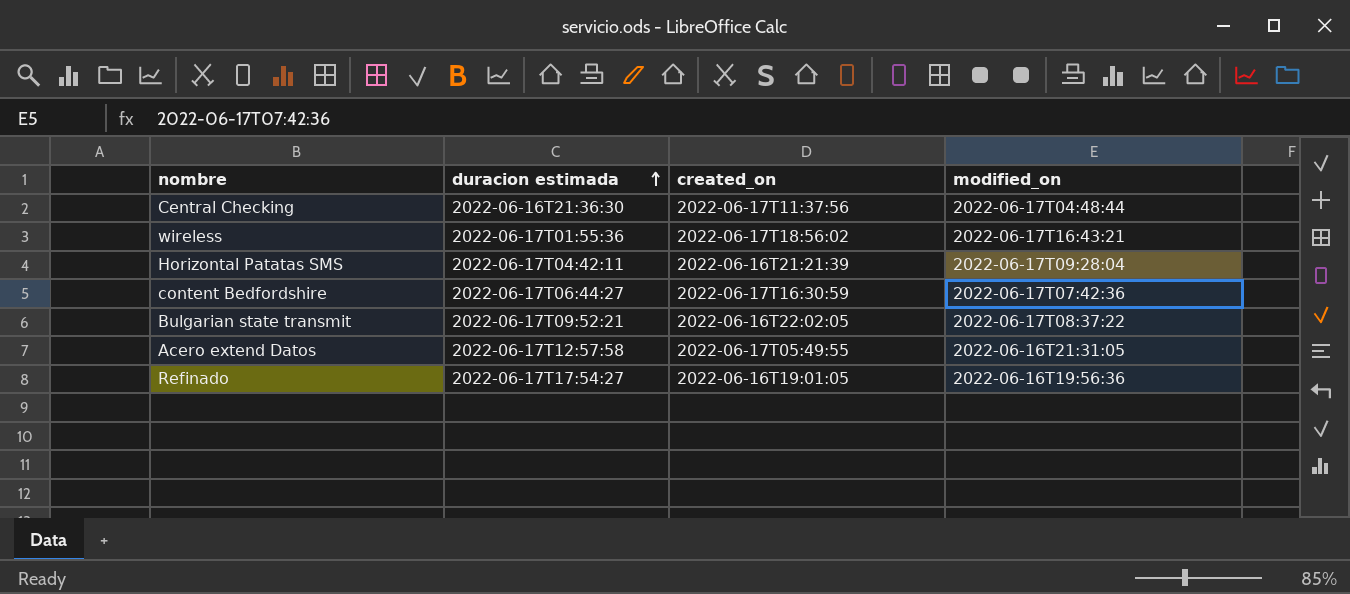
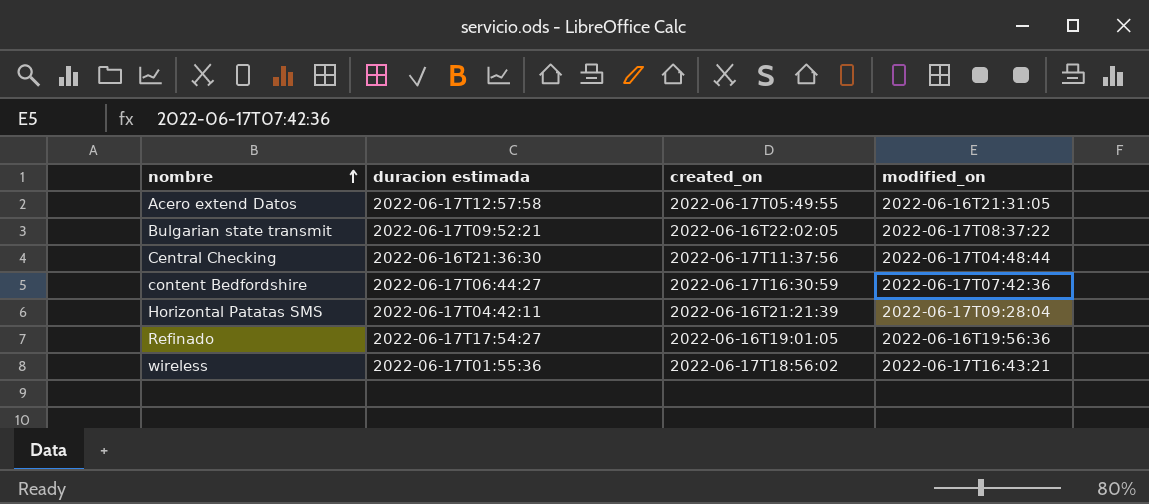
row order: duracion estimada ascending -> nombre ascending

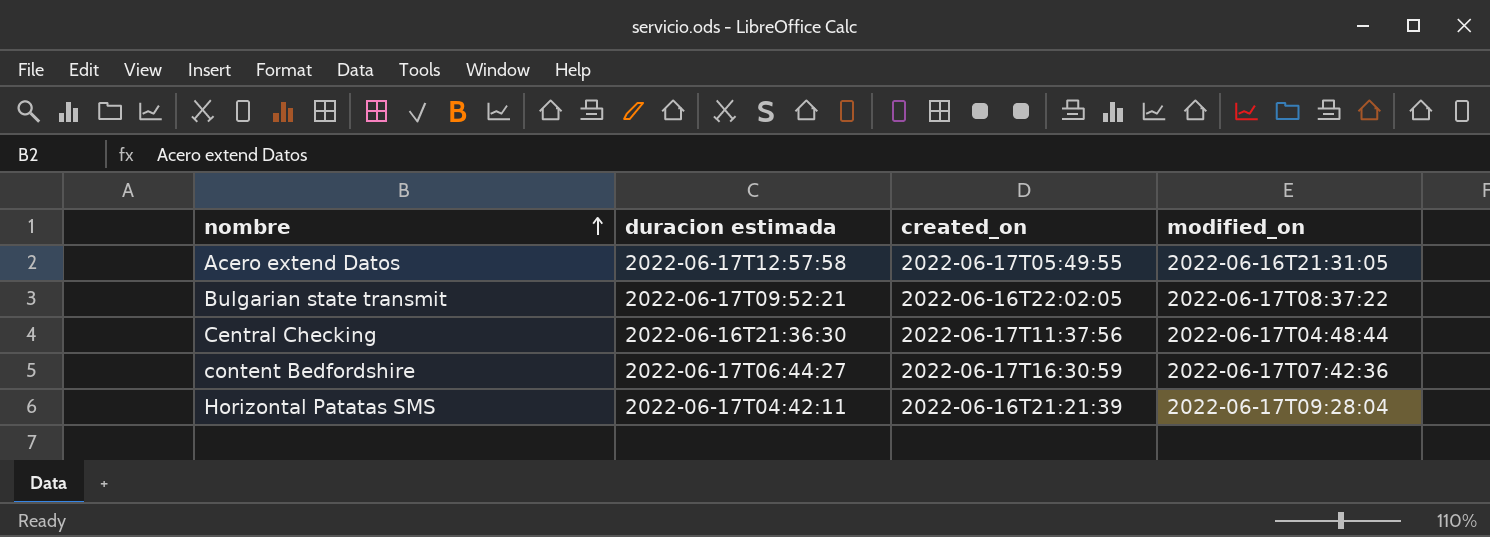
row Refinado: 2022-06-17T17:54:27 | 2022-06-16T19:01:05 | 2022-06-16T19:56:36 -> none
row wireless: 2022-06-17T01:55:36 | 2022-06-17T18:56:02 | 2022-06-17T16:43:21 -> none

